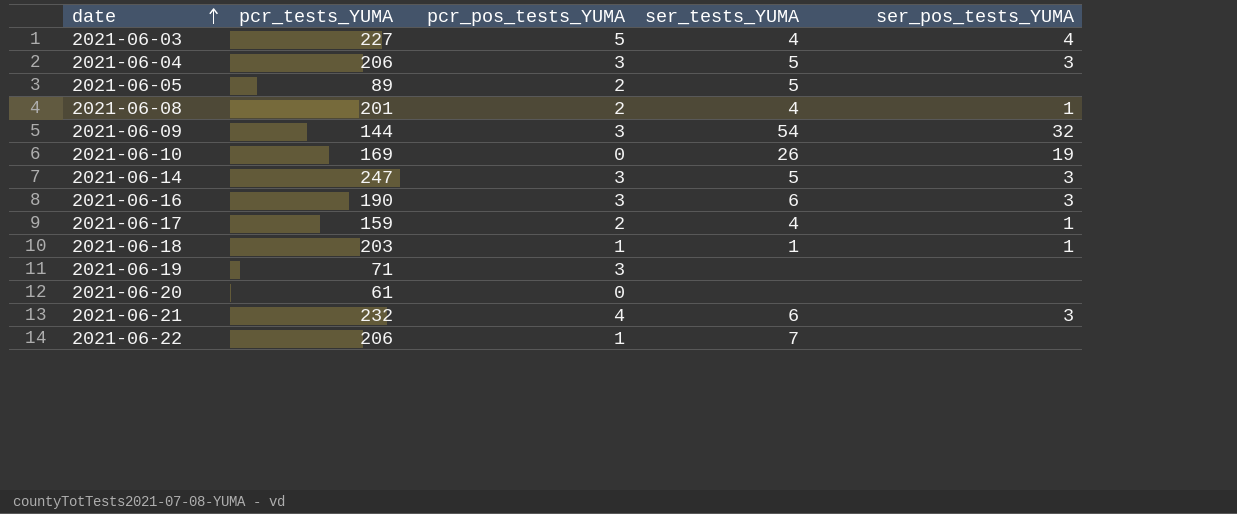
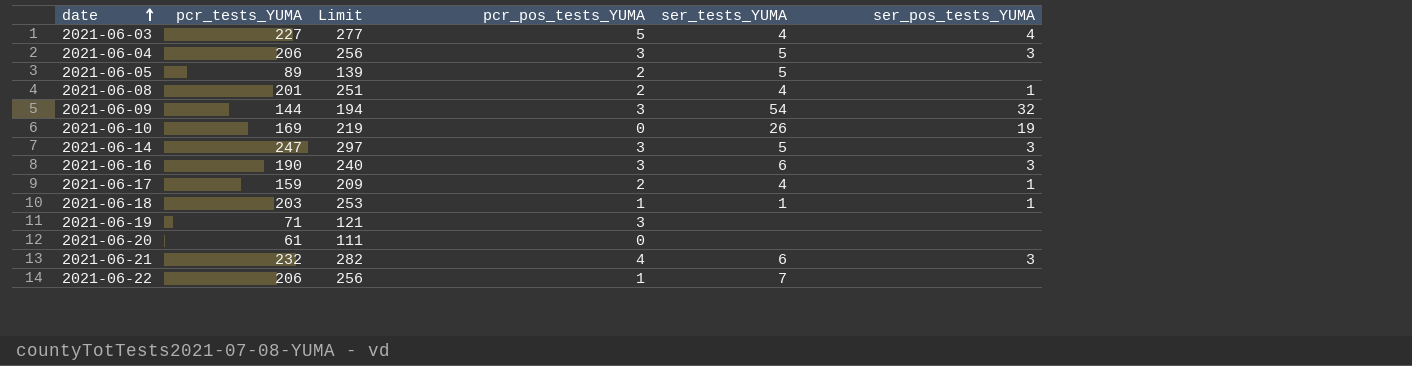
column Limit | formula: none -> [pcr_tests_YUMA] + 50

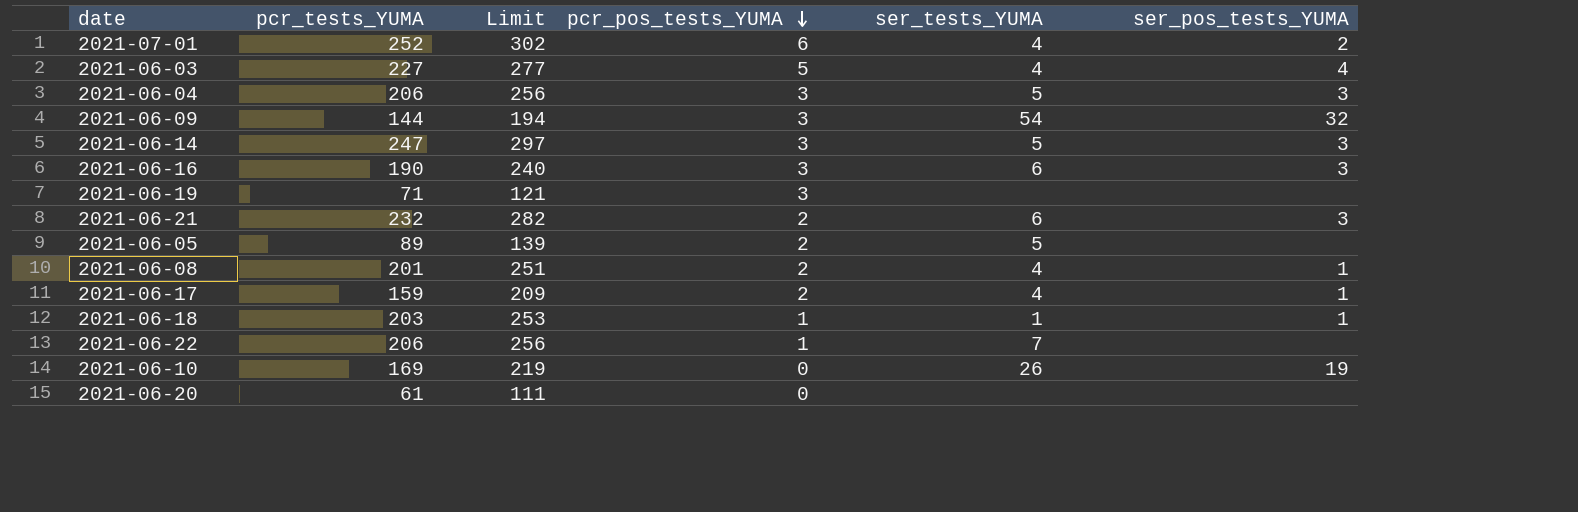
row order: date ascending -> pcr_pos_tests_YUMA descending
row 2021-07-01: none -> 252 | 302 | 6 | 4 | 2
2021-06-21 | pcr_pos_tests_YUMA: 4 -> 2

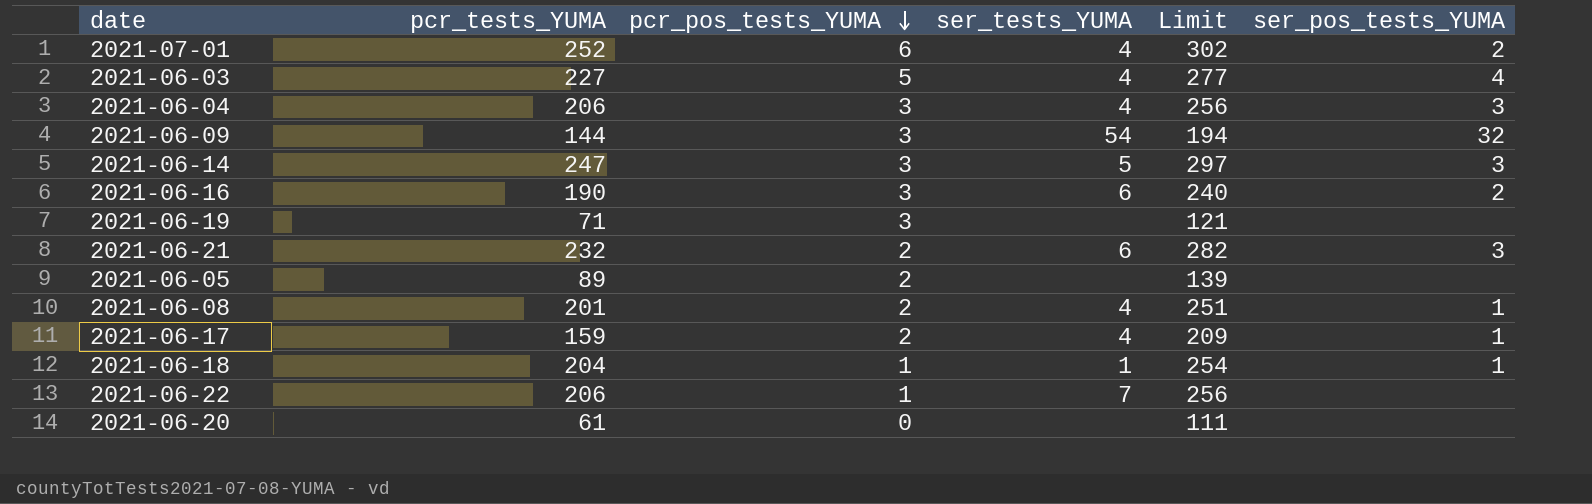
column Limit | position: 3 -> 5
row 2021-06-10: 169 | 219 | 0 | 26 | 19 -> none
2021-06-04 | ser_tests_YUMA: 5 -> 4
2021-06-16 | ser_pos_tests_YUMA: 3 -> 2
2021-06-05 | ser_tests_YUMA: 5 -> none
2021-06-18 | pcr_tests_YUMA: 203 -> 204
2021-06-18 | Limit: 253 -> 254

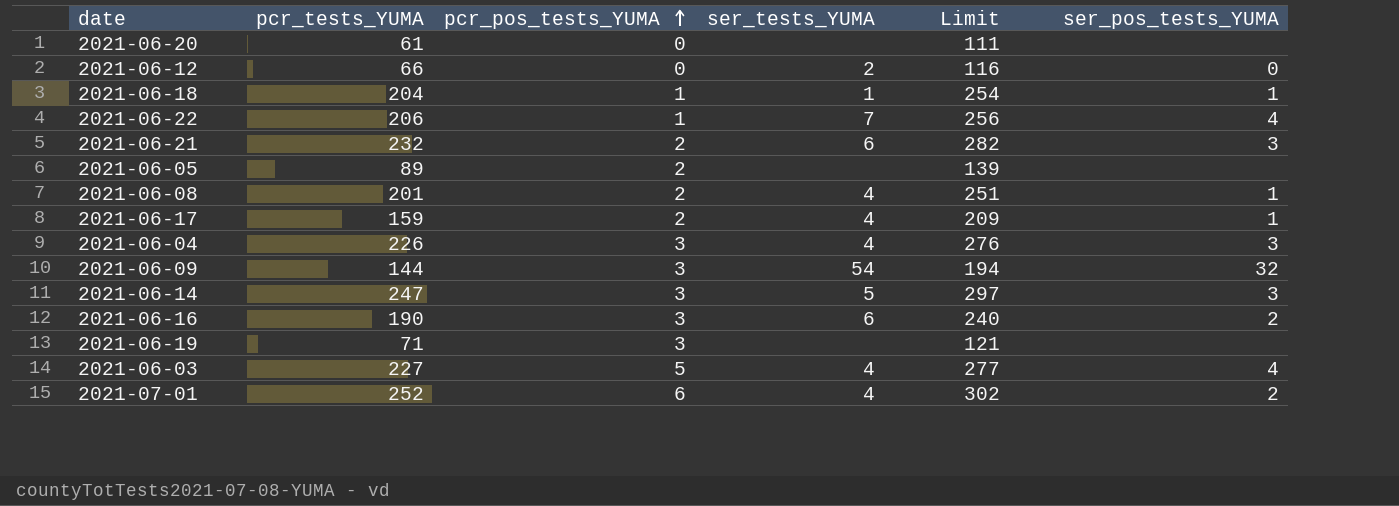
row order: pcr_pos_tests_YUMA descending -> pcr_pos_tests_YUMA ascending
row 2021-06-12: none -> 66 | 0 | 2 | 116 | 0
2021-06-22 | ser_pos_tests_YUMA: none -> 4
2021-06-04 | pcr_tests_YUMA: 206 -> 226
2021-06-04 | Limit: 256 -> 276

